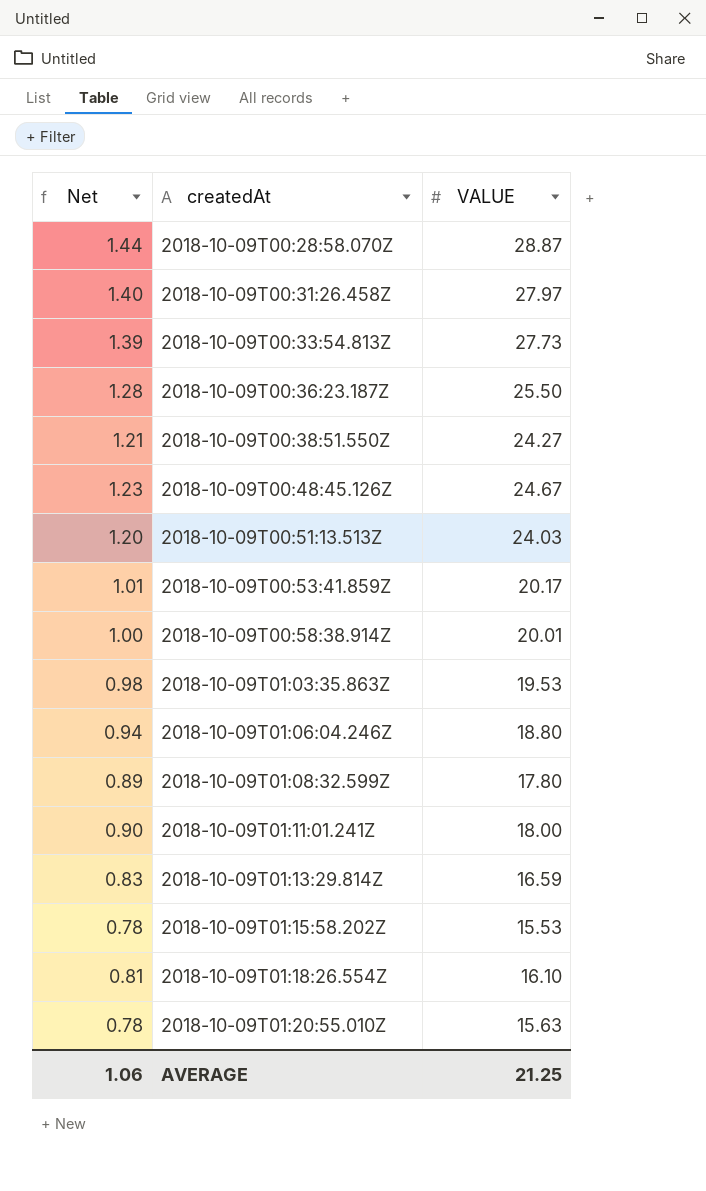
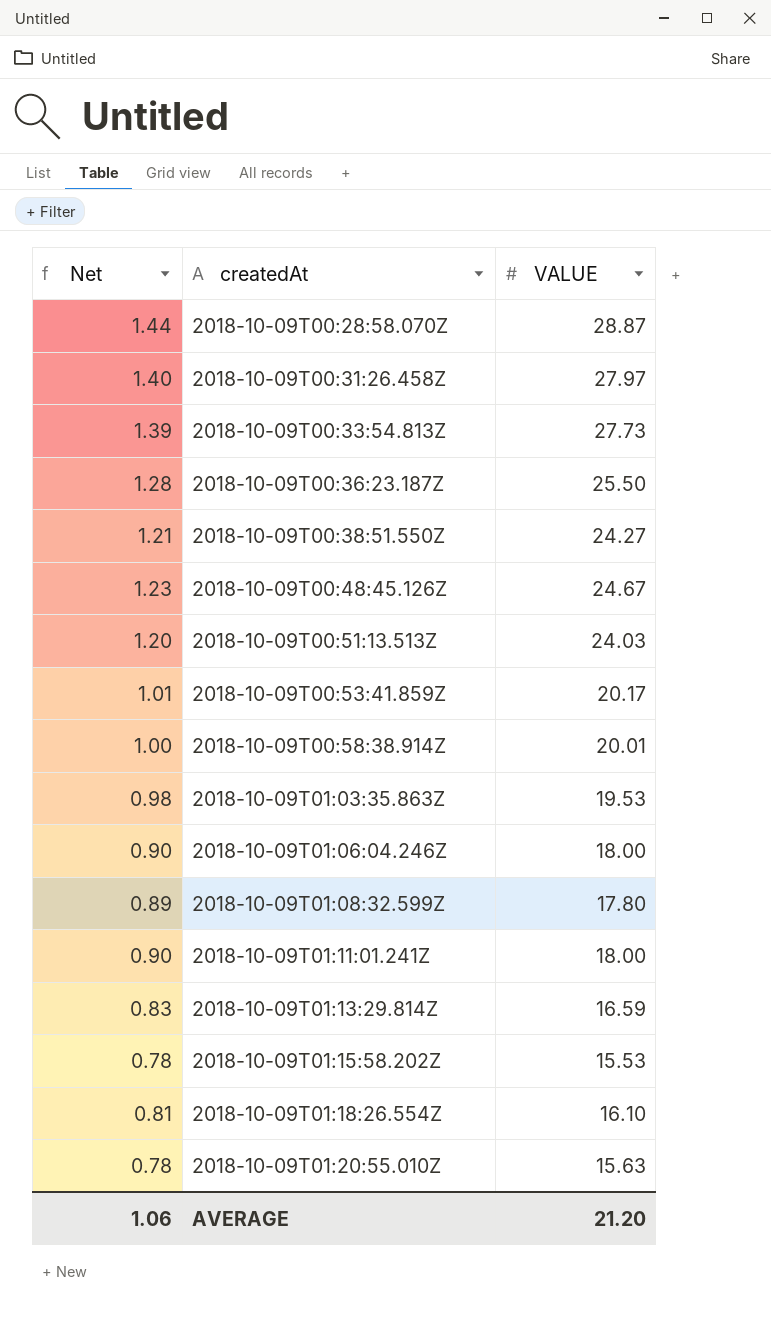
2018-10-09T01:06:04.246Z | Net: 0.94 -> 0.90
2018-10-09T01:06:04.246Z | VALUE: 18.80 -> 18.00
AVERAGE | VALUE: 21.25 -> 21.20

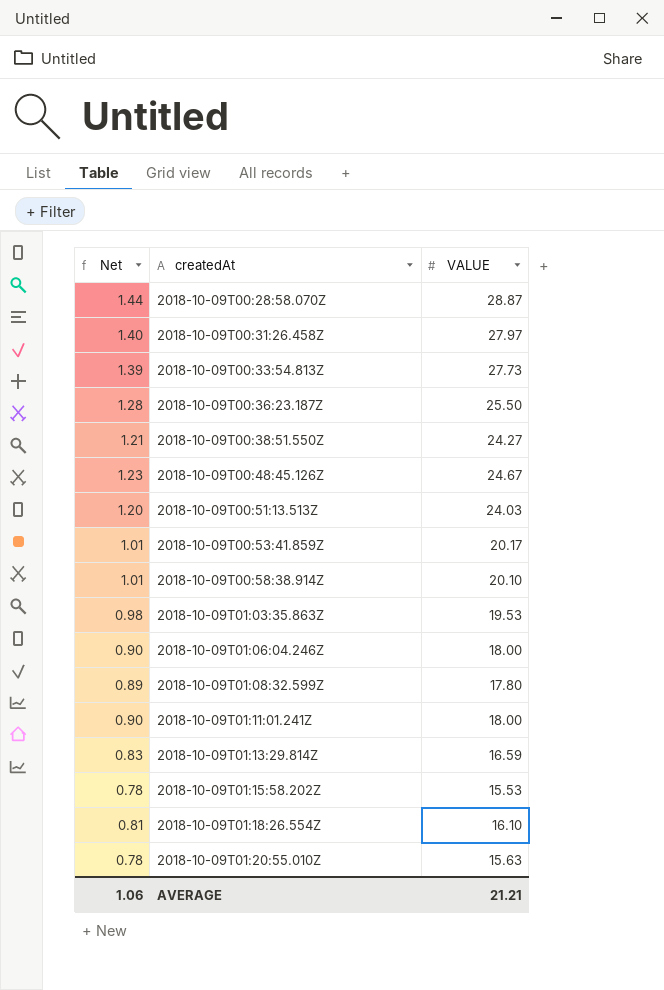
2018-10-09T00:58:38.914Z | Net: 1.00 -> 1.01
2018-10-09T00:58:38.914Z | VALUE: 20.01 -> 20.10
AVERAGE | VALUE: 21.20 -> 21.21

